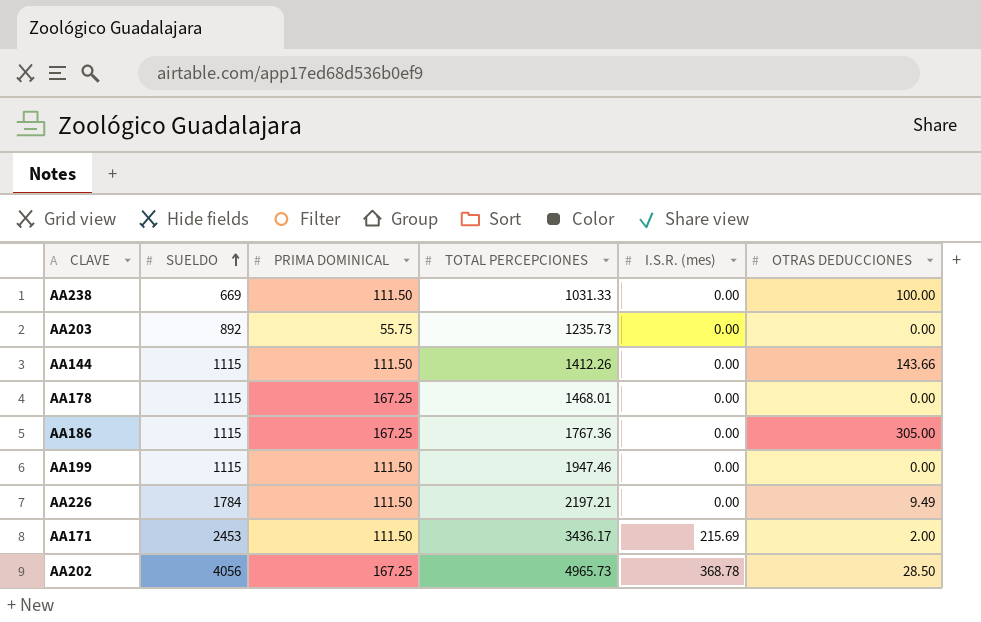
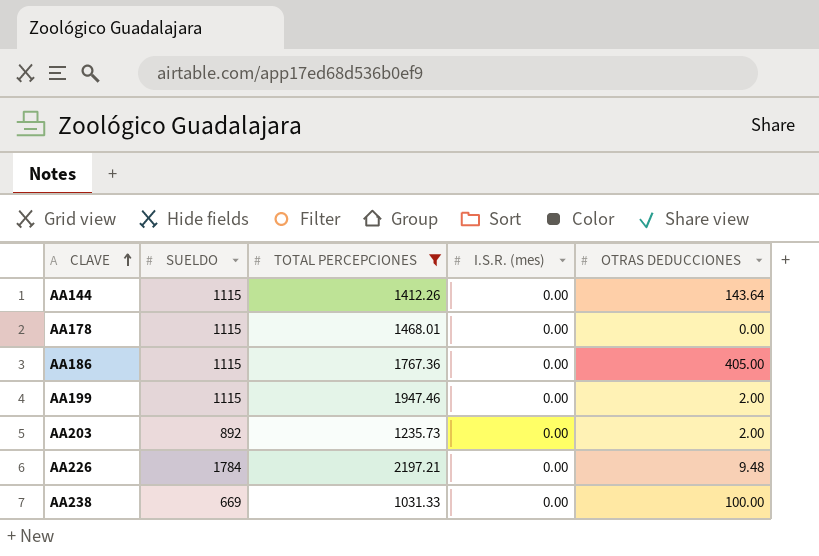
filter: none -> TOTAL PERCEPCIONES <= 2197.21
row order: SUELDO ascending -> CLAVE ascending
column PRIMA DOMINICAL | position: 3 -> none
AA144 | OTRAS DEDUCCIONES: 143.66 -> 143.64
AA186 | OTRAS DEDUCCIONES: 305.00 -> 405.00
AA199 | OTRAS DEDUCCIONES: 0.00 -> 2.00
AA203 | OTRAS DEDUCCIONES: 0.00 -> 2.00
AA226 | OTRAS DEDUCCIONES: 9.49 -> 9.48

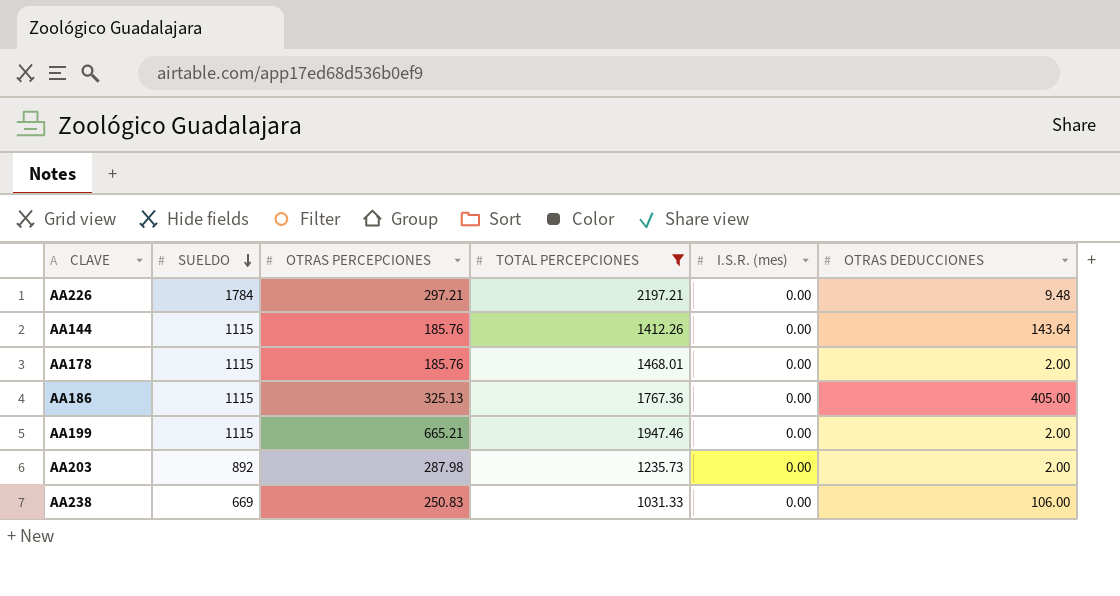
row order: CLAVE ascending -> SUELDO descending
column OTRAS PERCEPCIONES | position: none -> 3
AA178 | OTRAS DEDUCCIONES: 0.00 -> 2.00
AA238 | OTRAS DEDUCCIONES: 100.00 -> 106.00

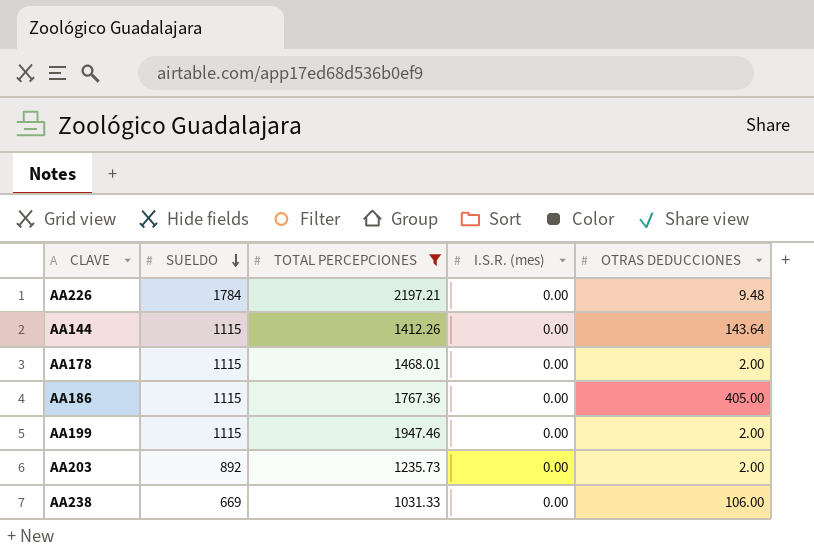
column OTRAS PERCEPCIONES | position: 3 -> none

